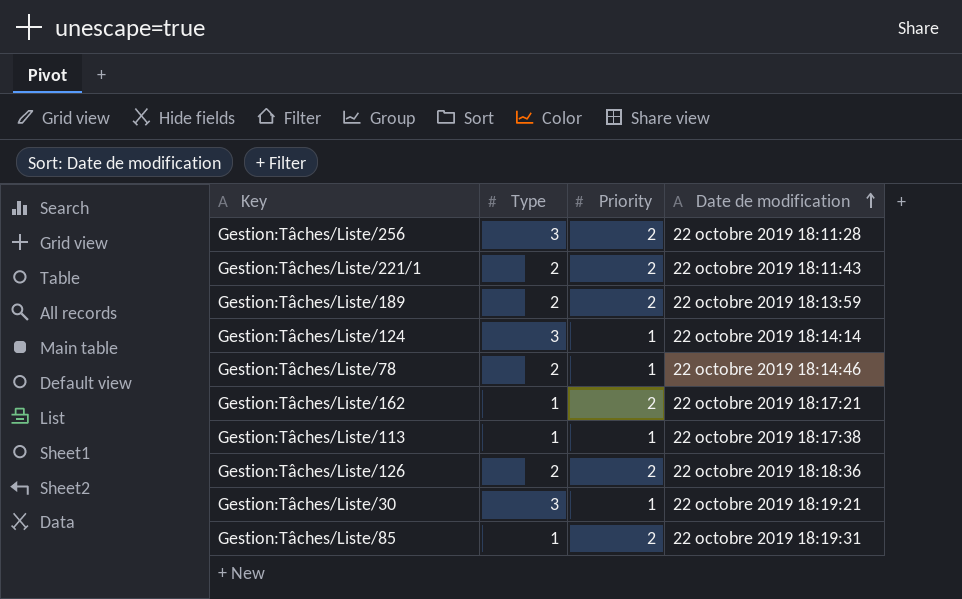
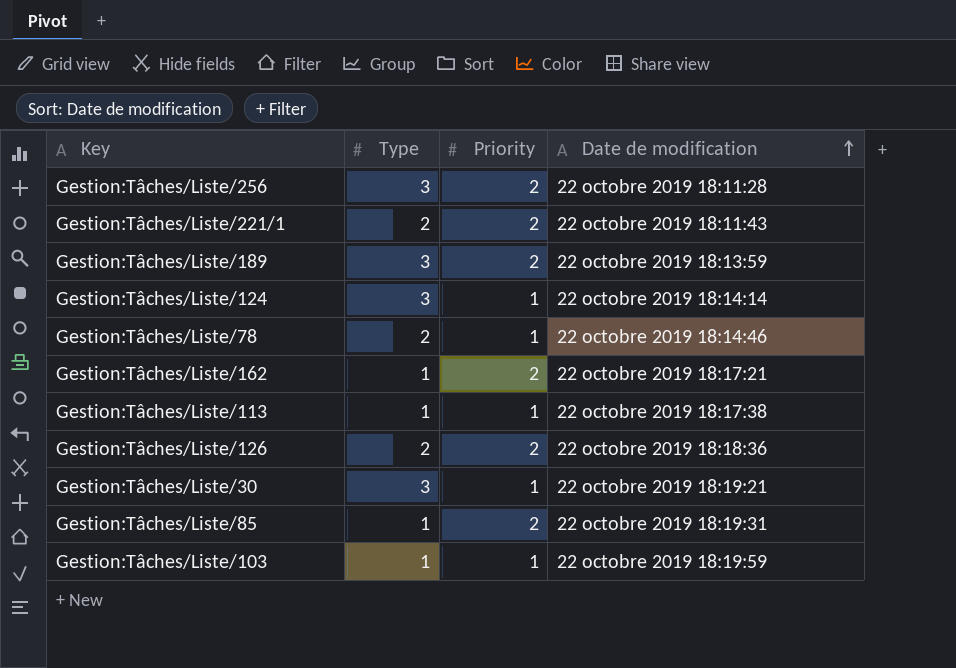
Gestion:Tâches/Liste/189 | Type: 2 -> 3
row Gestion:Tâches/Liste/103: none -> 1 | 1 | 22 octobre 2019 18:19:59

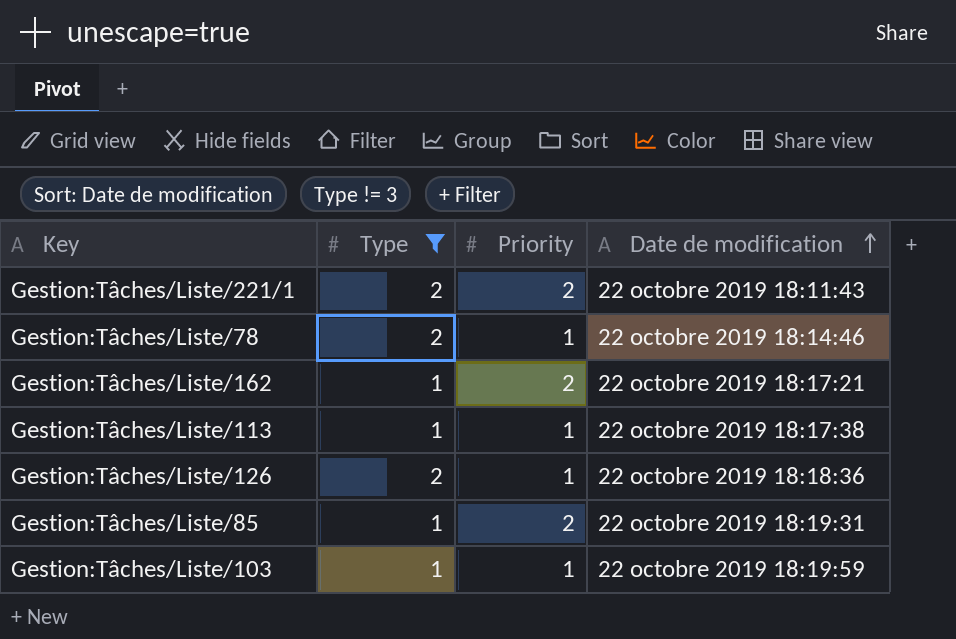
filter: none -> Type != 3
Gestion:Tâches/Liste/126 | Priority: 2 -> 1

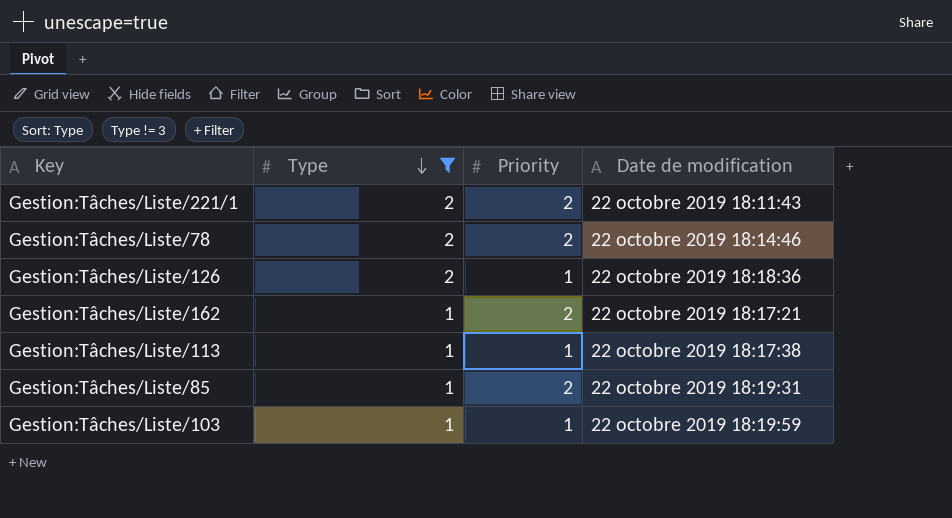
row order: Date de modification ascending -> Type descending
Gestion:Tâches/Liste/78 | Priority: 1 -> 2

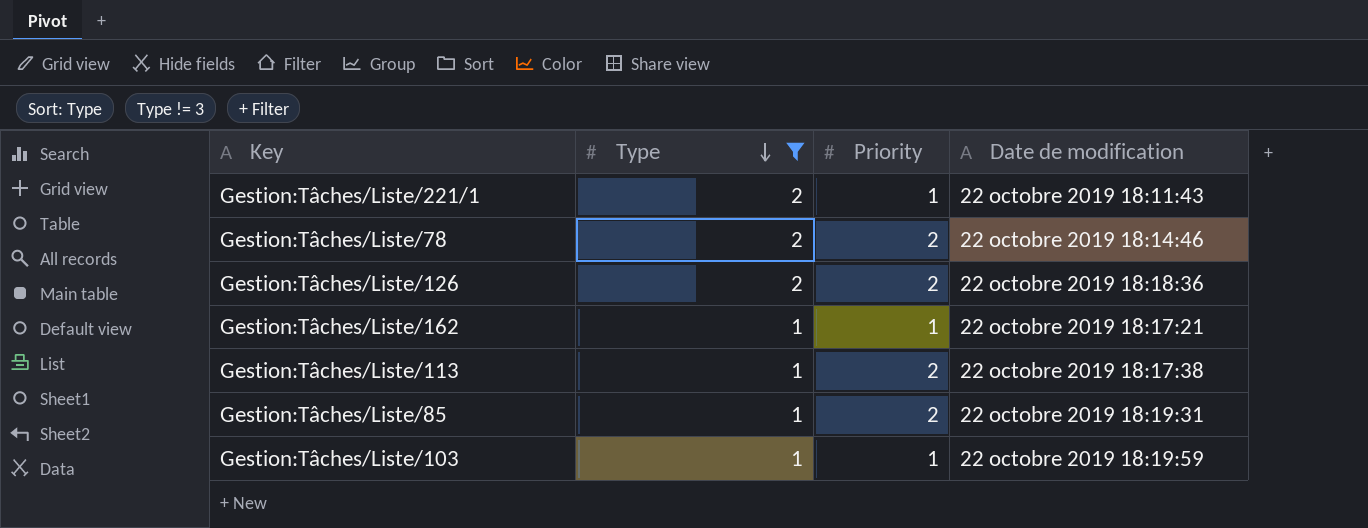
Gestion:Tâches/Liste/221/1 | Priority: 2 -> 1
Gestion:Tâches/Liste/126 | Priority: 1 -> 2
Gestion:Tâches/Liste/162 | Priority: 2 -> 1
Gestion:Tâches/Liste/113 | Priority: 1 -> 2

